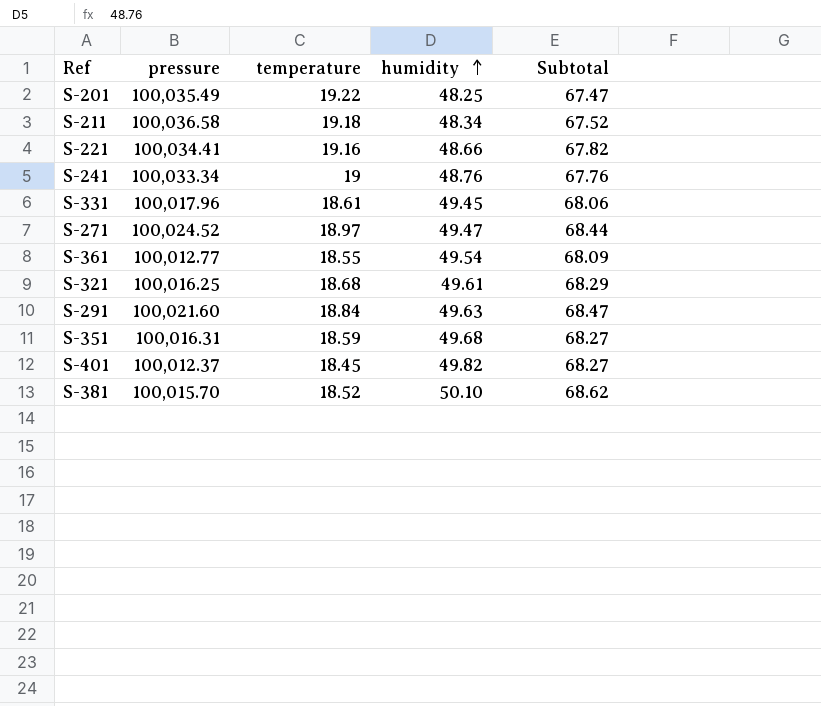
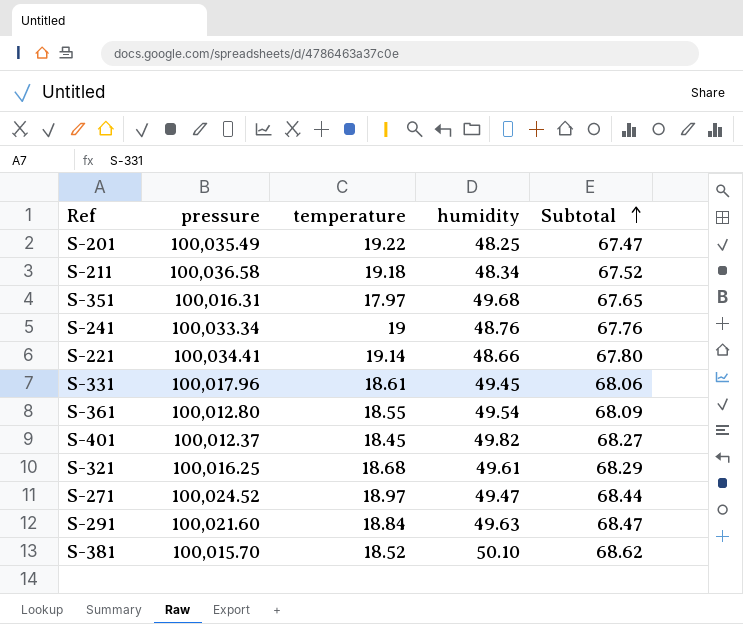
row order: humidity ascending -> Subtotal ascending
S-351 | temperature: 18.59 -> 17.97
S-351 | Subtotal: 68.27 -> 67.65
S-221 | temperature: 19.16 -> 19.14
S-221 | Subtotal: 67.82 -> 67.80
S-361 | pressure: 100,012.77 -> 100,012.80

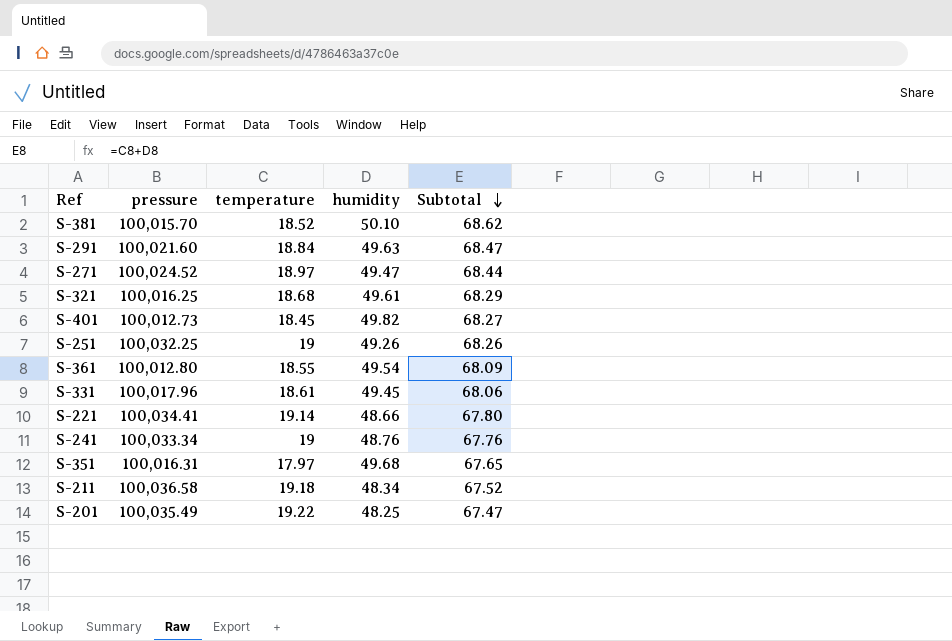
row order: Subtotal ascending -> Subtotal descending
S-401 | pressure: 100,012.37 -> 100,012.73
row S-251: none -> 100,032.25 | 19 | 49.26 | 68.26

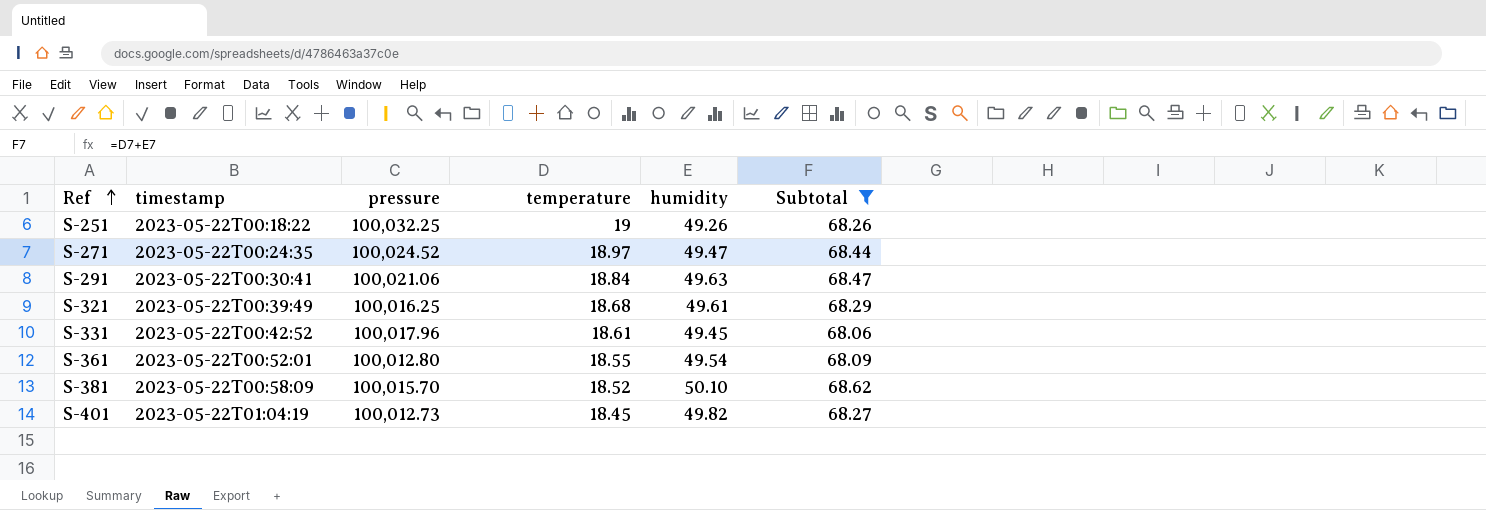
filter: none -> Subtotal >= 68.06
row order: Subtotal descending -> Ref ascending
column timestamp | position: none -> 2
S-291 | pressure: 100,021.60 -> 100,021.06

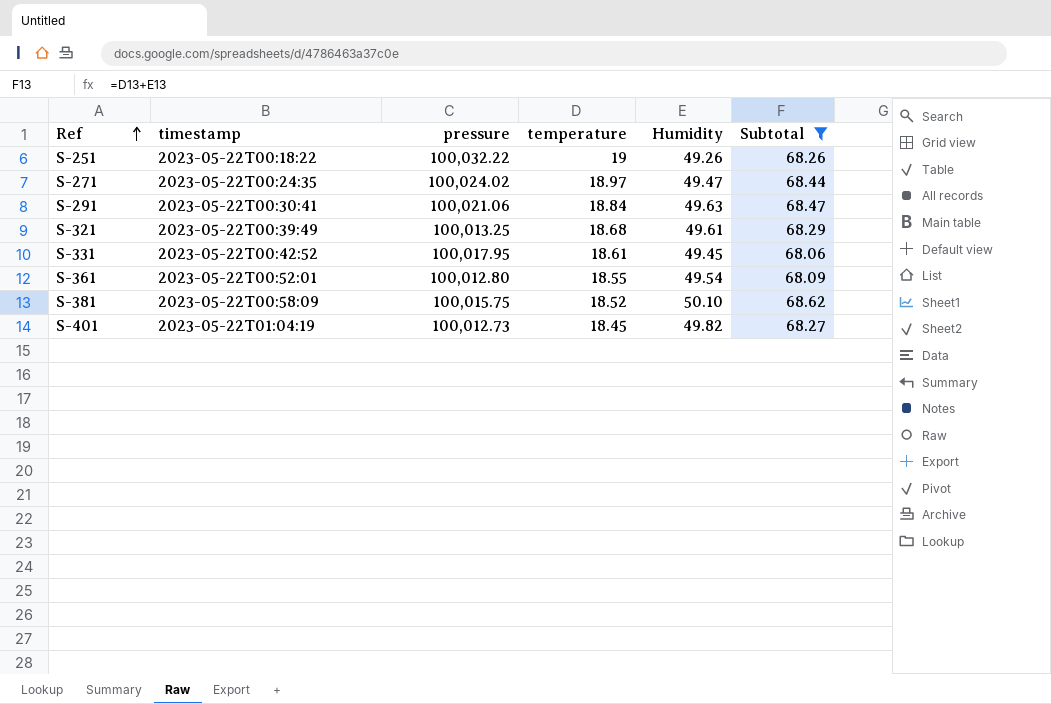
column name: humidity -> Humidity
S-251 | pressure: 100,032.25 -> 100,032.22
S-271 | pressure: 100,024.52 -> 100,024.02
S-321 | pressure: 100,016.25 -> 100,013.25
S-331 | pressure: 100,017.96 -> 100,017.95
S-381 | pressure: 100,015.70 -> 100,015.75

